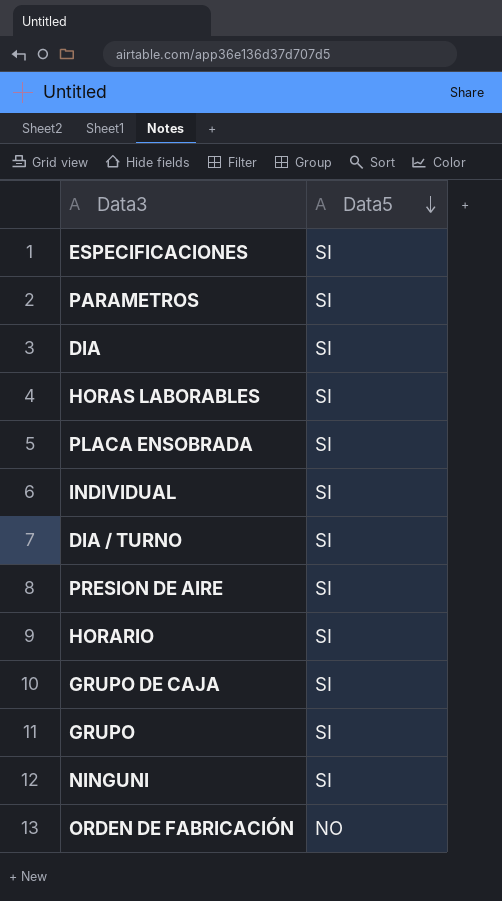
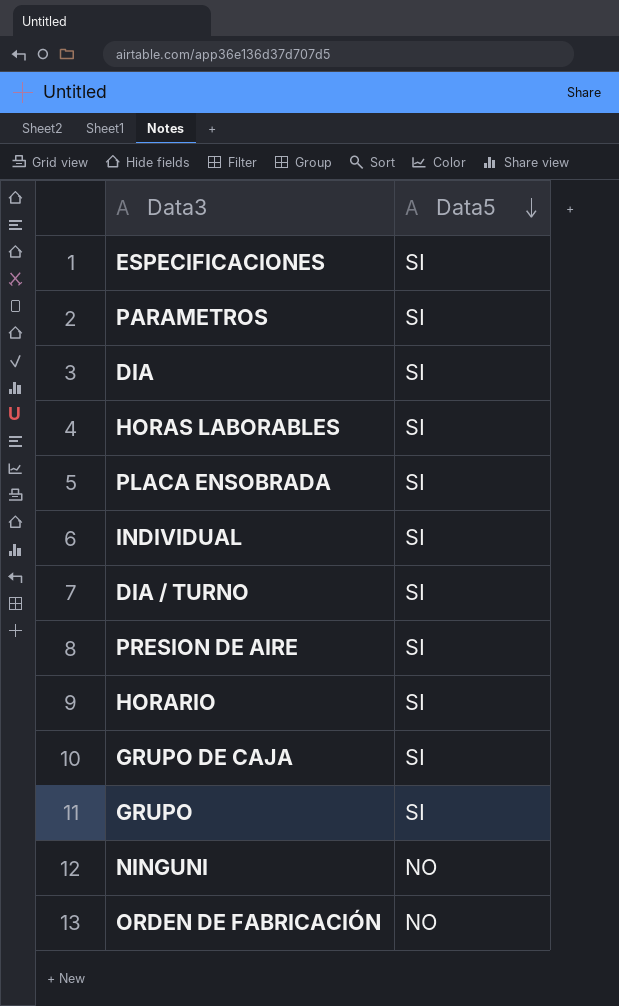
NINGUNI | Data5: SI -> NO

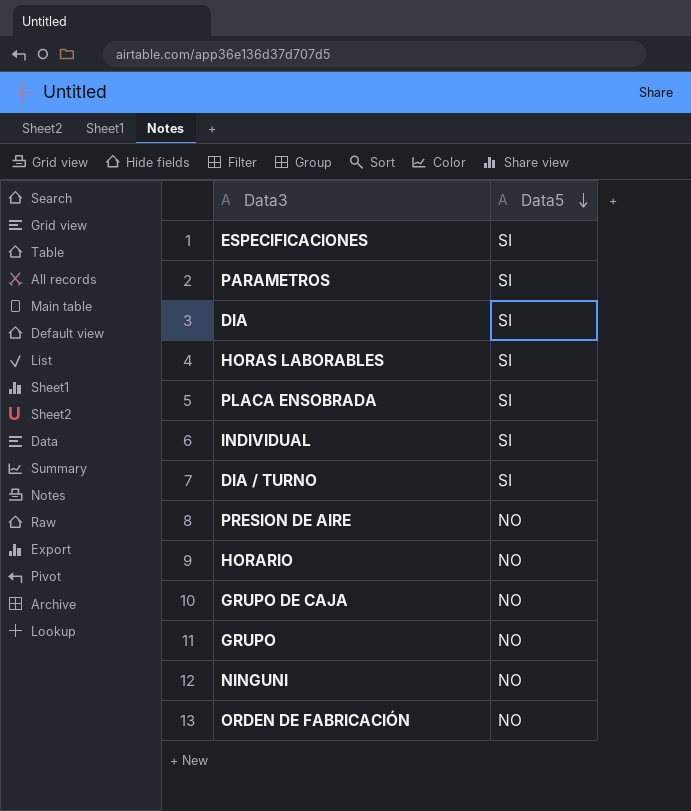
PRESION DE AIRE | Data5: SI -> NO
HORARIO | Data5: SI -> NO
GRUPO DE CAJA | Data5: SI -> NO
GRUPO | Data5: SI -> NO

